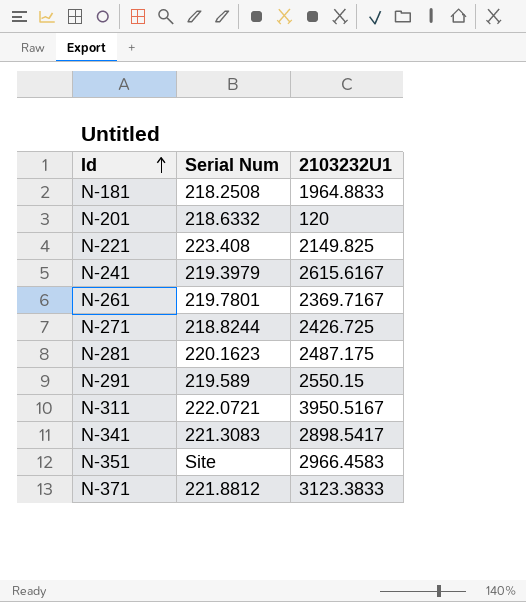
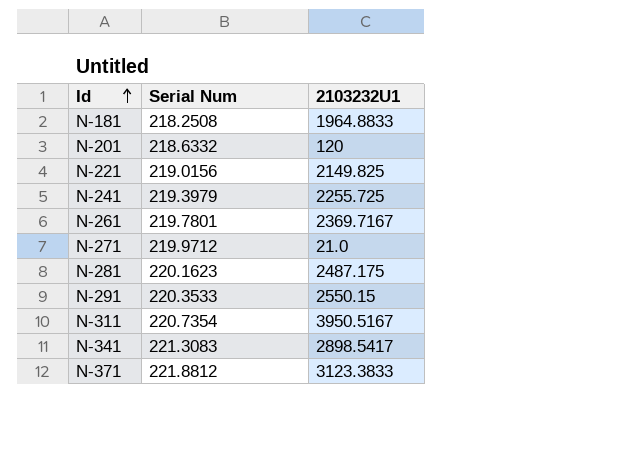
row N-351: Site | 2966.4583 -> none
N-221 | Serial Num: 223.408 -> 219.0156
N-241 | 2103232U1: 2615.6167 -> 2255.725
N-271 | Serial Num: 218.8244 -> 219.9712
N-271 | 2103232U1: 2426.725 -> 21.0
N-291 | Serial Num: 219.589 -> 220.3533
N-311 | Serial Num: 222.0721 -> 220.7354

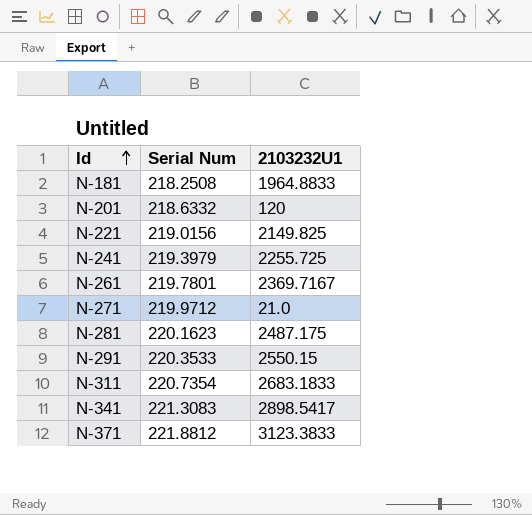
N-311 | 2103232U1: 3950.5167 -> 2683.1833

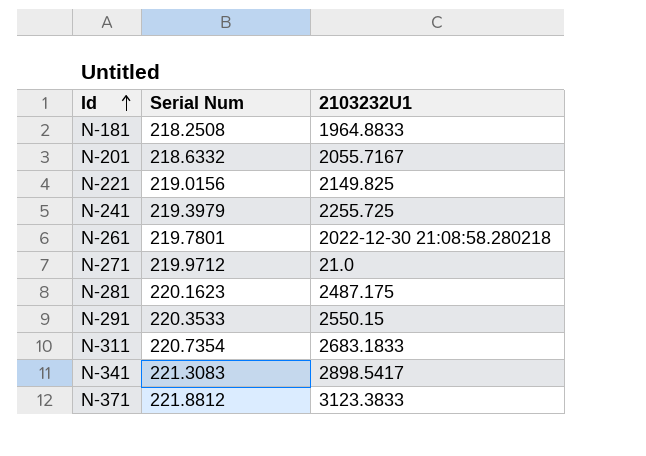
N-201 | 2103232U1: 120 -> 2055.7167
N-261 | 2103232U1: 2369.7167 -> 2022-12-30 21:08:58.280218

